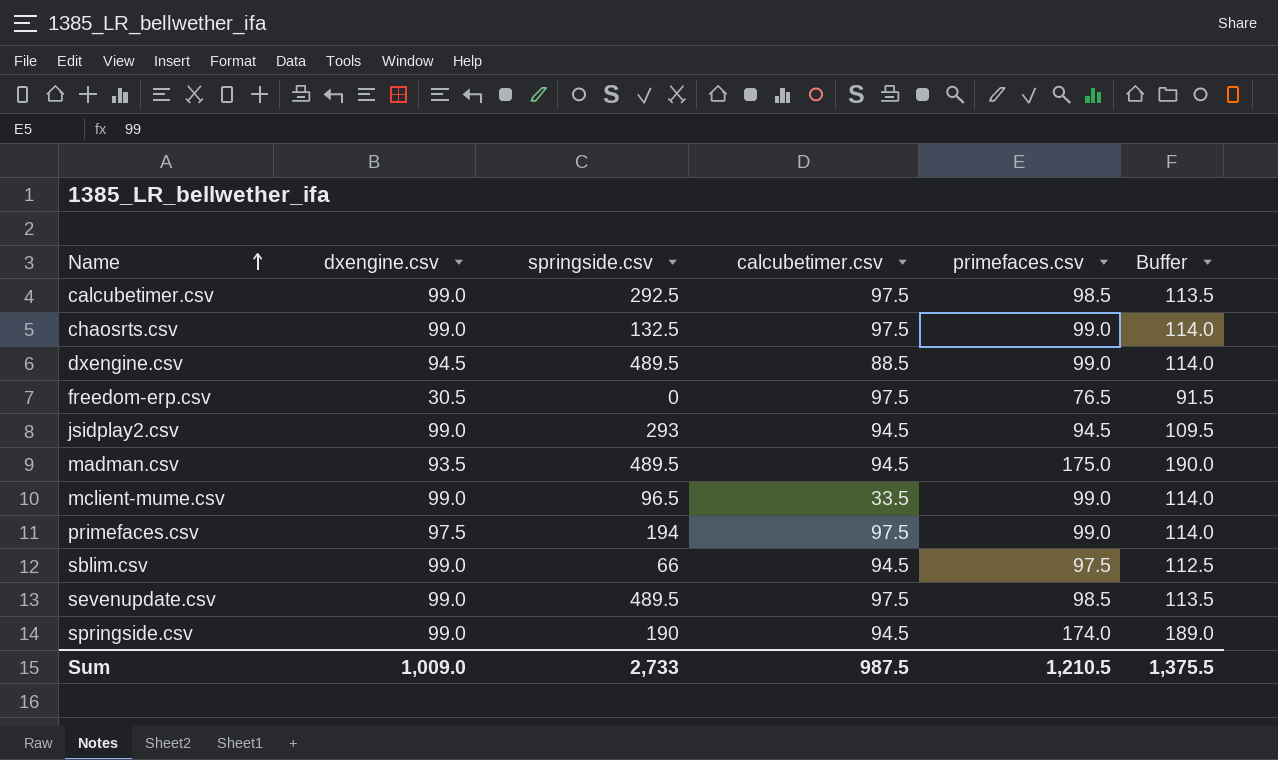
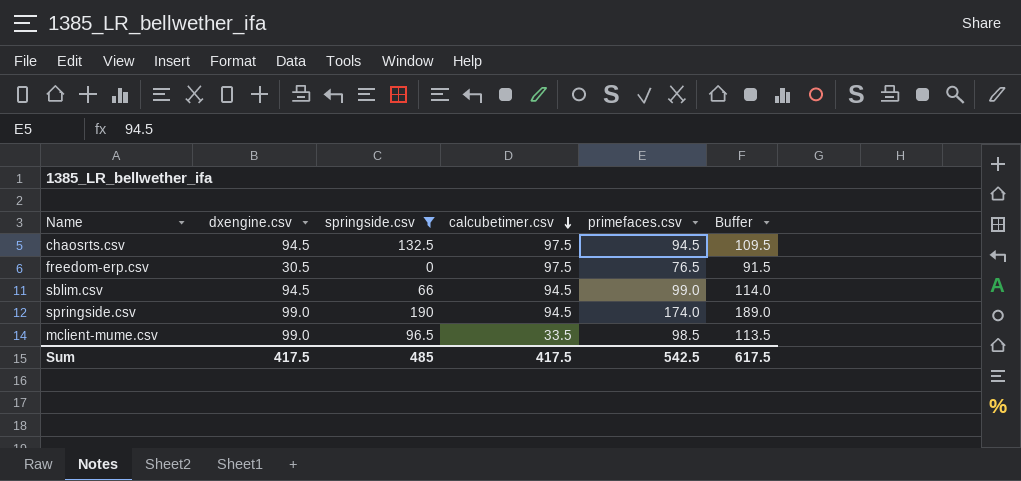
filter: none -> springside.csv <= 190
row order: Name ascending -> calcubetimer.csv descending
chaosrts.csv | dxengine.csv: 99.0 -> 94.5
chaosrts.csv | primefaces.csv: 99.0 -> 94.5
chaosrts.csv | Buffer: 114.0 -> 109.5
sblim.csv | dxengine.csv: 99.0 -> 94.5
sblim.csv | primefaces.csv: 97.5 -> 99.0
sblim.csv | Buffer: 112.5 -> 114.0
mclient-mume.csv | primefaces.csv: 99.0 -> 98.5
mclient-mume.csv | Buffer: 114.0 -> 113.5
Sum | dxengine.csv: 1,009.0 -> 417.5
Sum | springside.csv: 2,733 -> 485
Sum | calcubetimer.csv: 987.5 -> 417.5
Sum | primefaces.csv: 1,210.5 -> 542.5
Sum | Buffer: 1,375.5 -> 617.5

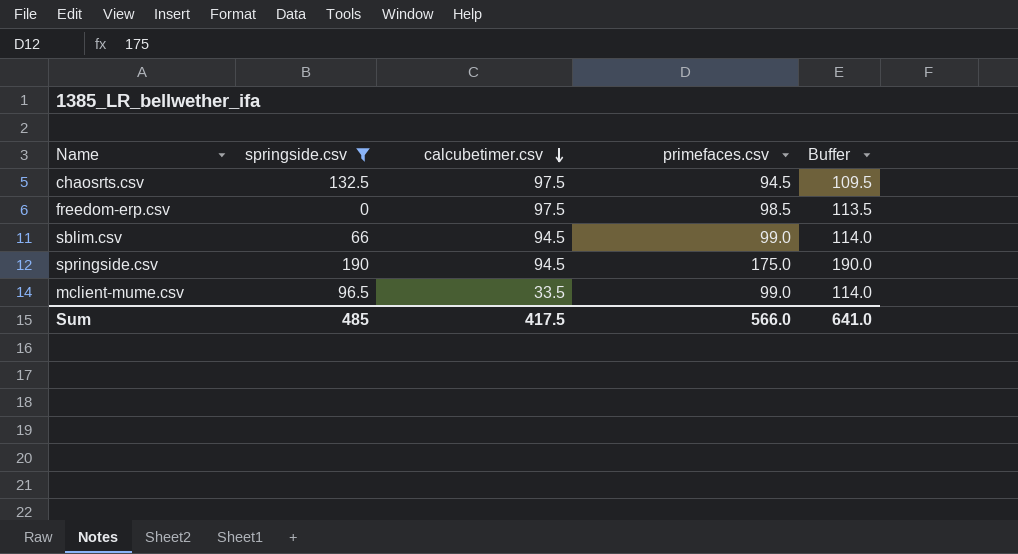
column dxengine.csv | position: 2 -> none
freedom-erp.csv | primefaces.csv: 76.5 -> 98.5
freedom-erp.csv | Buffer: 91.5 -> 113.5
springside.csv | primefaces.csv: 174.0 -> 175.0
springside.csv | Buffer: 189.0 -> 190.0
mclient-mume.csv | primefaces.csv: 98.5 -> 99.0
mclient-mume.csv | Buffer: 113.5 -> 114.0
Sum | primefaces.csv: 542.5 -> 566.0
Sum | Buffer: 617.5 -> 641.0

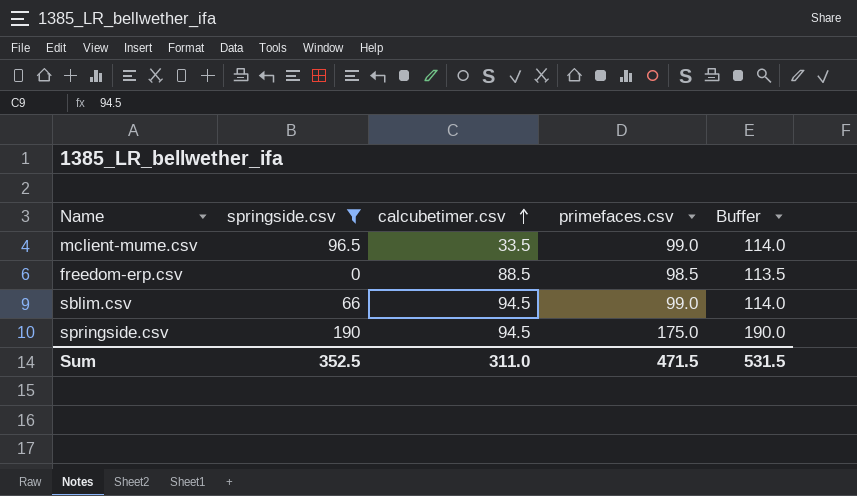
row order: calcubetimer.csv descending -> calcubetimer.csv ascending
row chaosrts.csv: 132.5 | 97.5 | 94.5 | 109.5 -> none
freedom-erp.csv | calcubetimer.csv: 97.5 -> 88.5
Sum | springside.csv: 485 -> 352.5
Sum | calcubetimer.csv: 417.5 -> 311.0
Sum | primefaces.csv: 566.0 -> 471.5
Sum | Buffer: 641.0 -> 531.5

